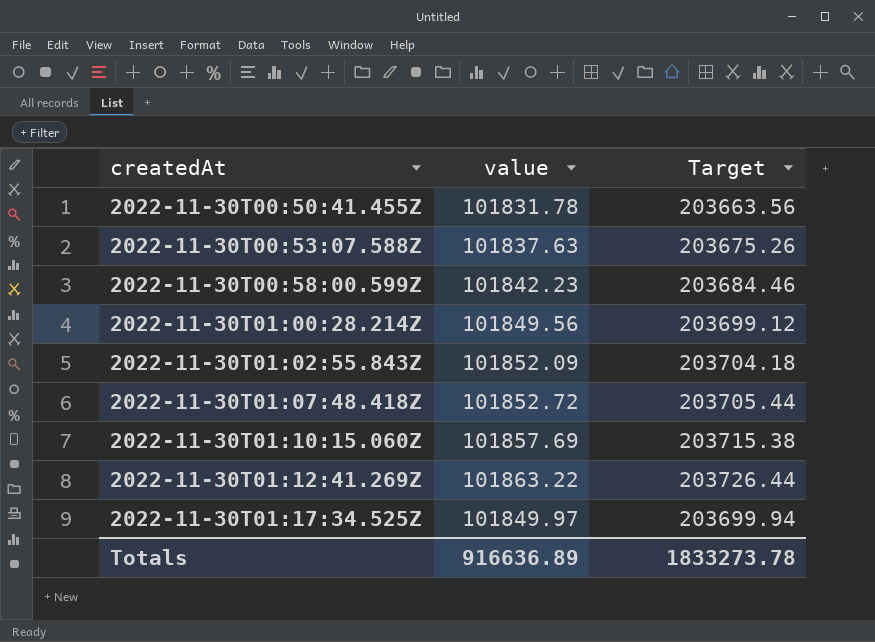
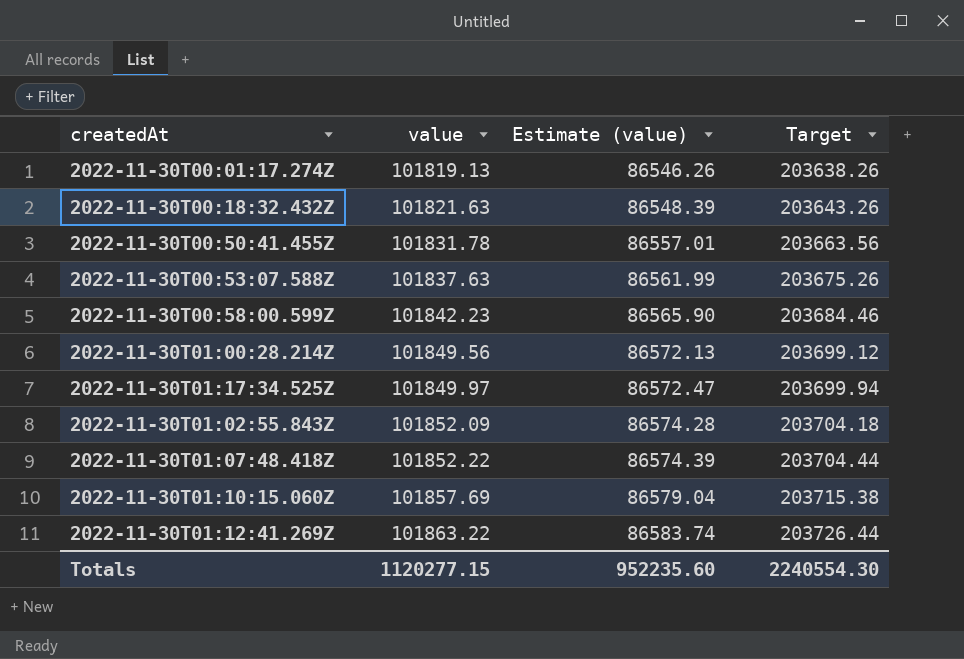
row order: createdAt ascending -> value ascending
column Estimate (value) | formula: none -> [value] * 0.85
row 2022-11-30T00:01:17.274Z: none -> 101819.13 | 86546.26 | 203638.26
row 2022-11-30T00:18:32.432Z: none -> 101821.63 | 86548.39 | 203643.26
2022-11-30T01:07:48.418Z | value: 101852.72 -> 101852.22
2022-11-30T01:07:48.418Z | Target: 203705.44 -> 203704.44
Totals | value: 916636.89 -> 1120277.15
Totals | Target: 1833273.78 -> 2240554.30

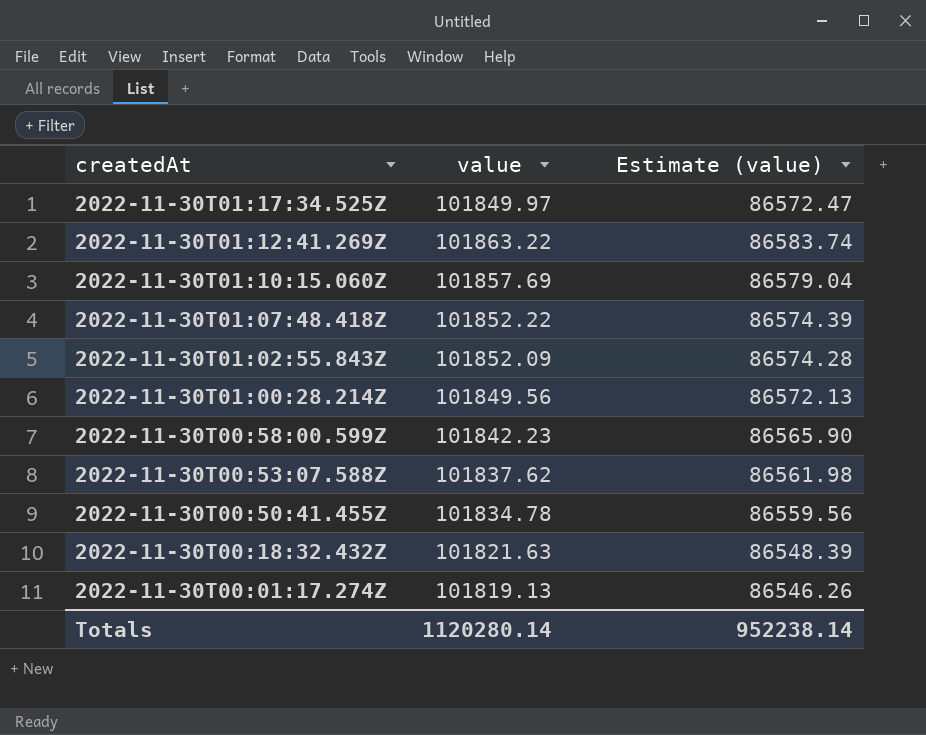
row order: value ascending -> createdAt descending
column Target | formula: [value] * 2 -> none
2022-11-30T00:53:07.588Z | value: 101837.63 -> 101837.62
2022-11-30T00:53:07.588Z | Estimate (value): 86561.99 -> 86561.98
2022-11-30T00:50:41.455Z | value: 101831.78 -> 101834.78
2022-11-30T00:50:41.455Z | Estimate (value): 86557.01 -> 86559.56
Totals | value: 1120277.15 -> 1120280.14
Totals | Estimate (value): 952235.60 -> 952238.14

